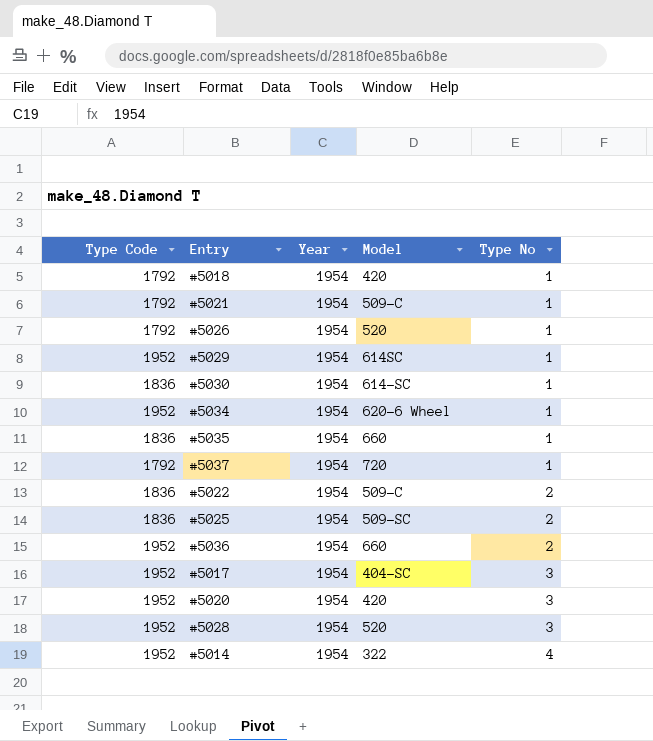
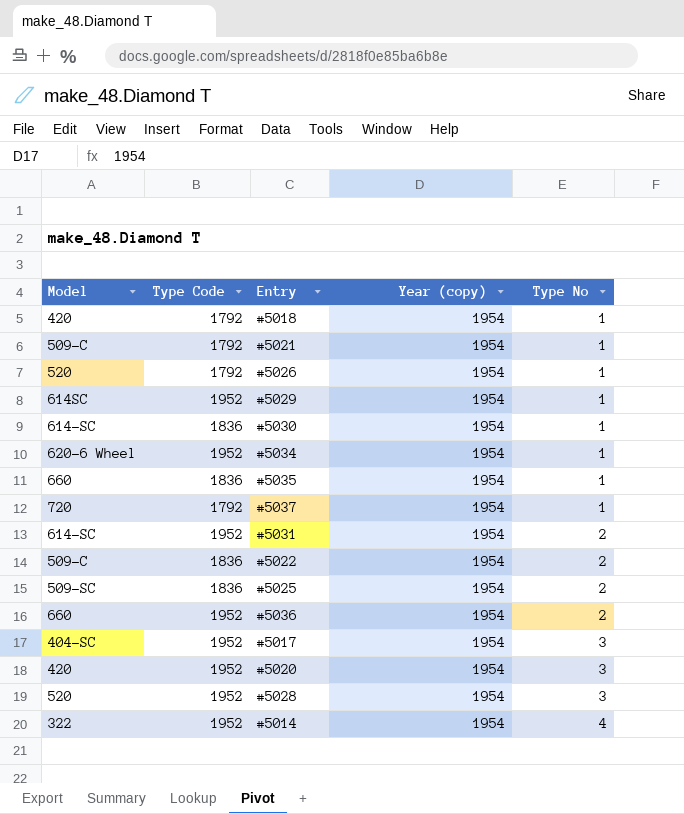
column Model | position: 4 -> 1
column name: Year -> Year (copy)
row #5031: none -> 614-SC | 1952 | 1954 | 2

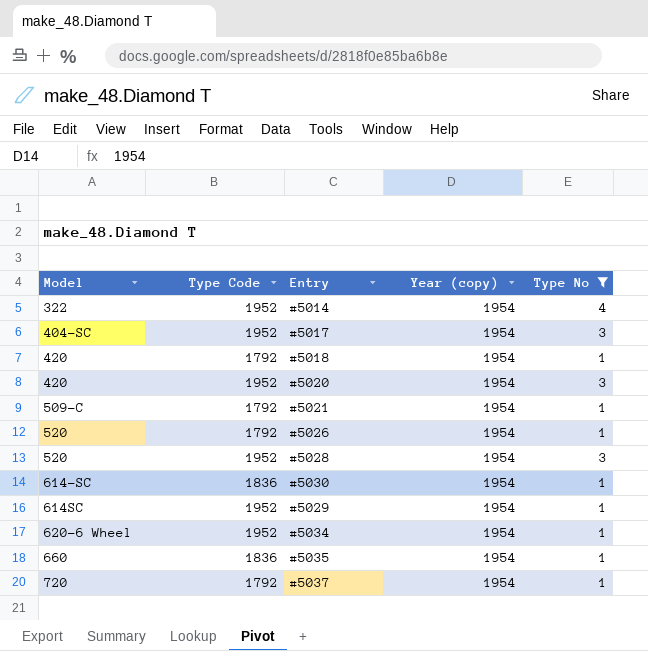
filter: none -> Type No != 2
row order: Type No ascending -> Model ascending

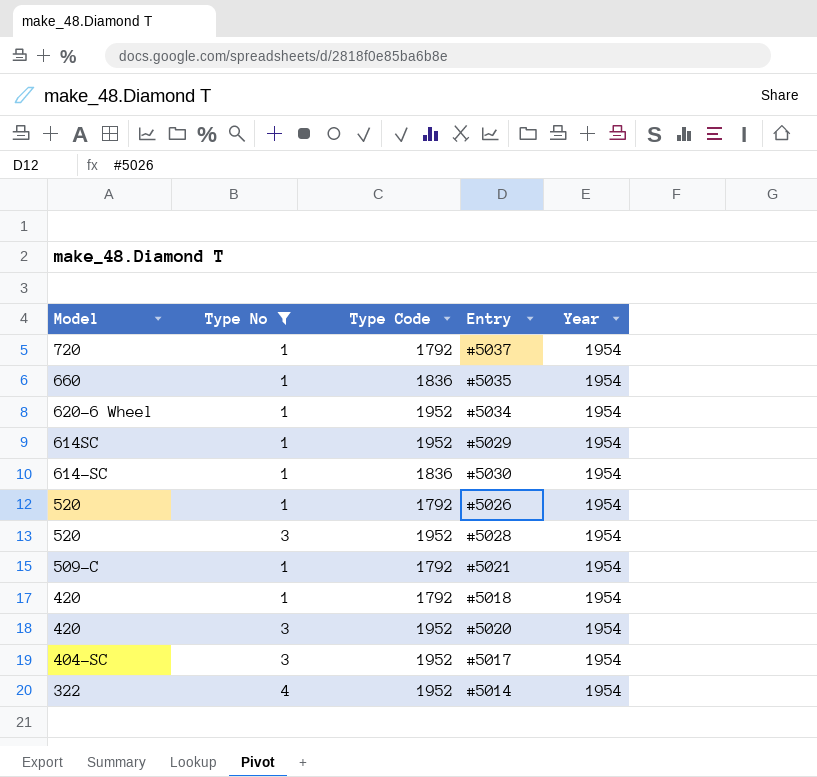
row order: Model ascending -> Model descending
column Type No | position: 5 -> 2
column name: Year (copy) -> Year

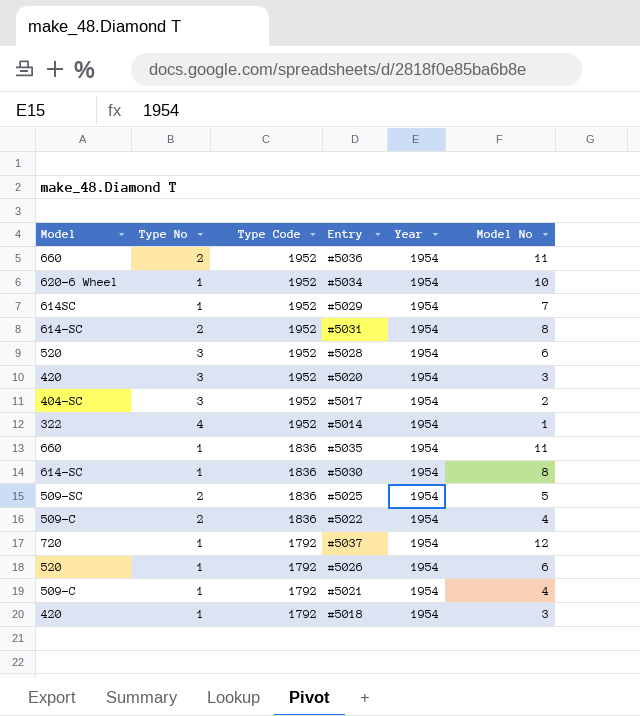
filter: Type No != 2 -> none
row order: Model descending -> Type Code descending
column Model No | position: none -> 6

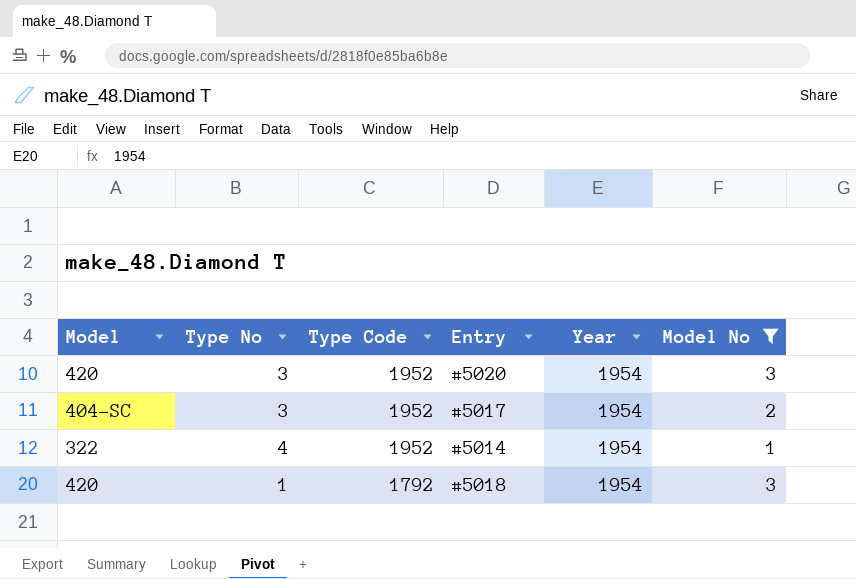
filter: none -> Model No <= 3

